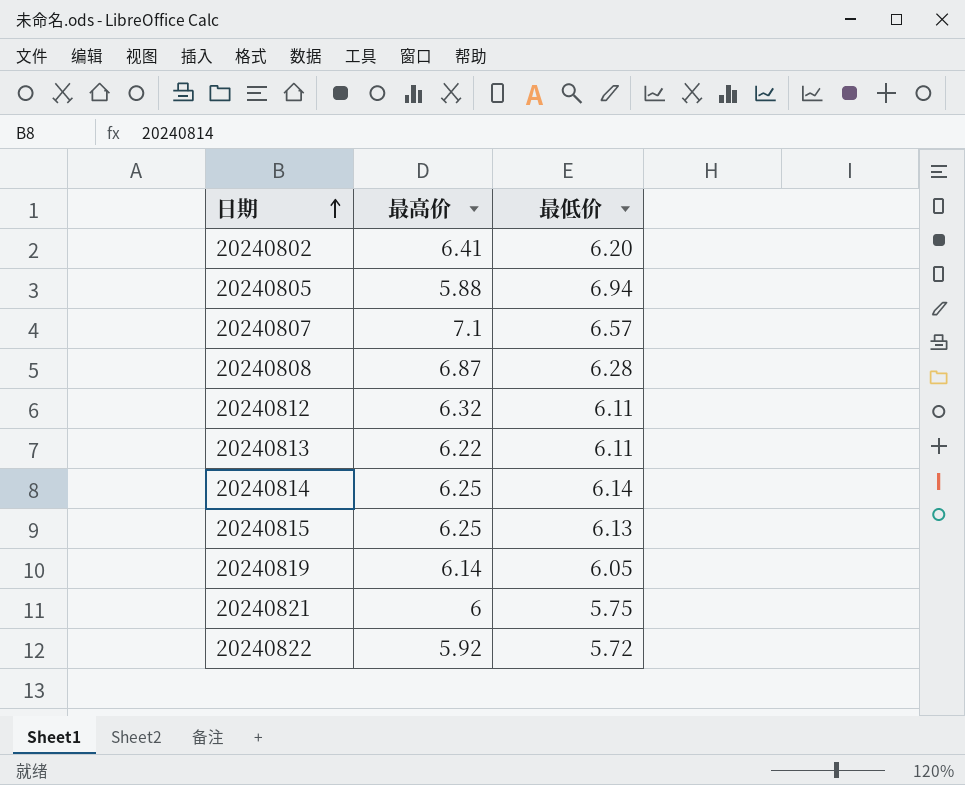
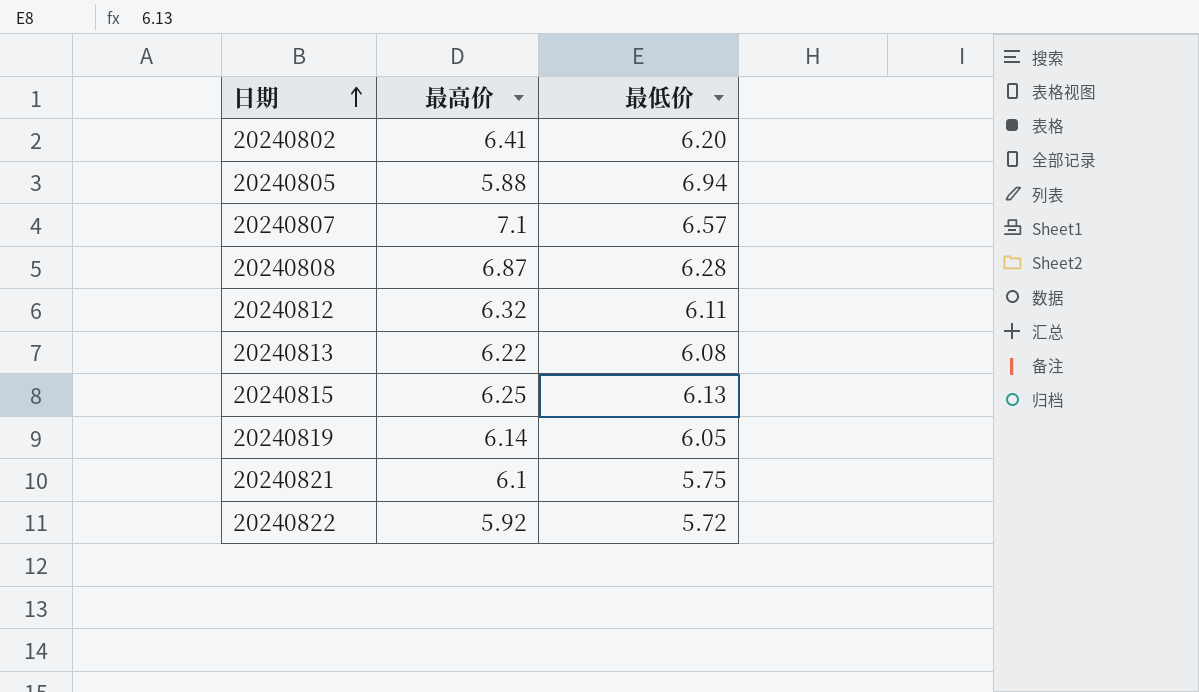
row 20240814: 6.25 | 6.14 -> none
20240813 | 最低价: 6.11 -> 6.08
20240821 | 最高价: 6 -> 6.1

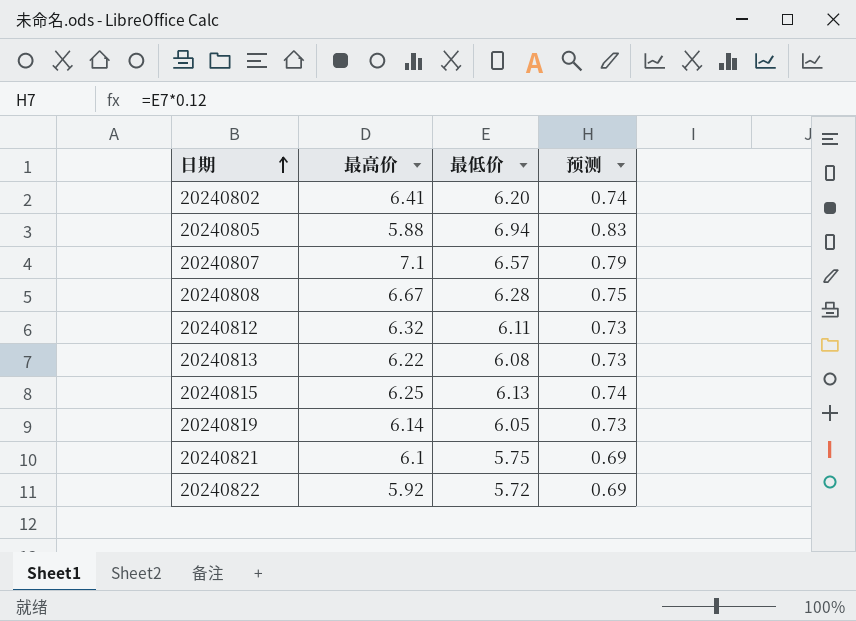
column 预测 | formula: none -> [最低价] * 0.12
20240808 | 最高价: 6.87 -> 6.67

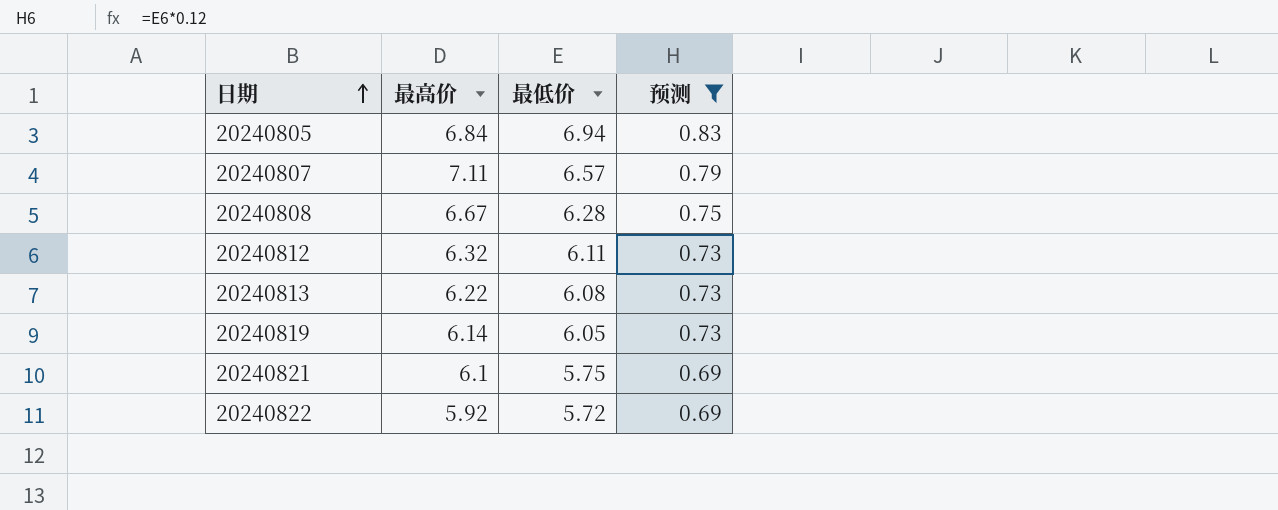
filter: none -> 预测 != 0.74
20240805 | 最高价: 5.88 -> 6.84
20240807 | 最高价: 7.1 -> 7.11

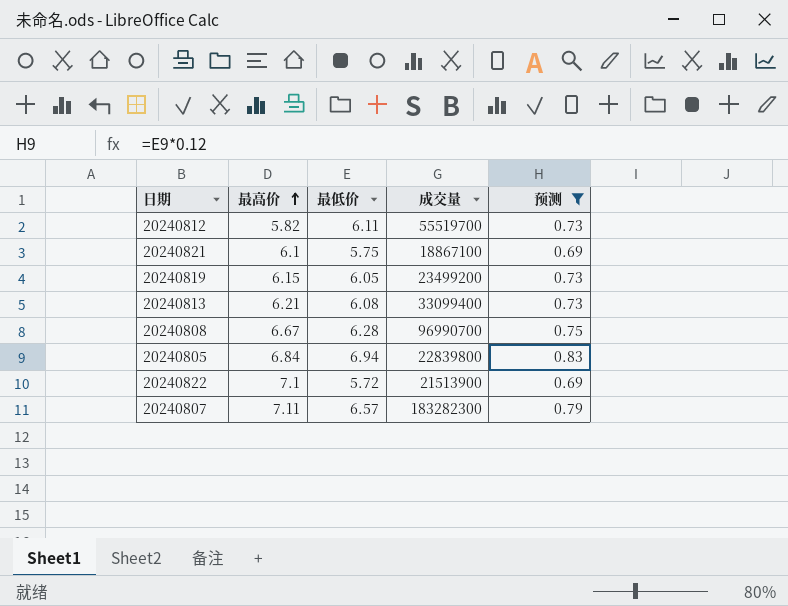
row order: 日期 ascending -> 最高价 ascending
column 成交量 | position: none -> 4
20240812 | 最高价: 6.32 -> 5.82
20240819 | 最高价: 6.14 -> 6.15
20240813 | 最高价: 6.22 -> 6.21
20240822 | 最高价: 5.92 -> 7.1

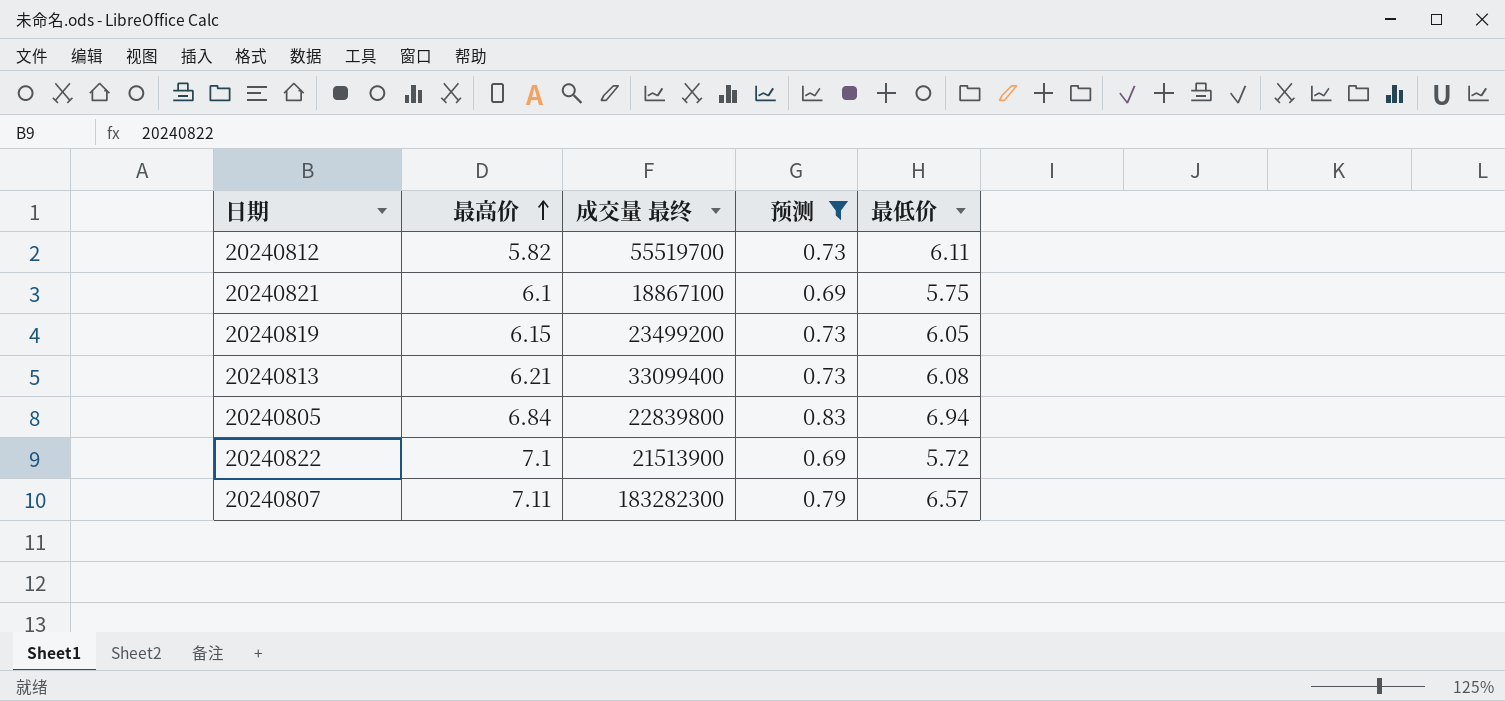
column name: 成交量 -> 成交量 最终
column 最低价 | position: 3 -> 5
row 20240808: 6.67 | 6.28 | 96990700 | 0.75 -> none

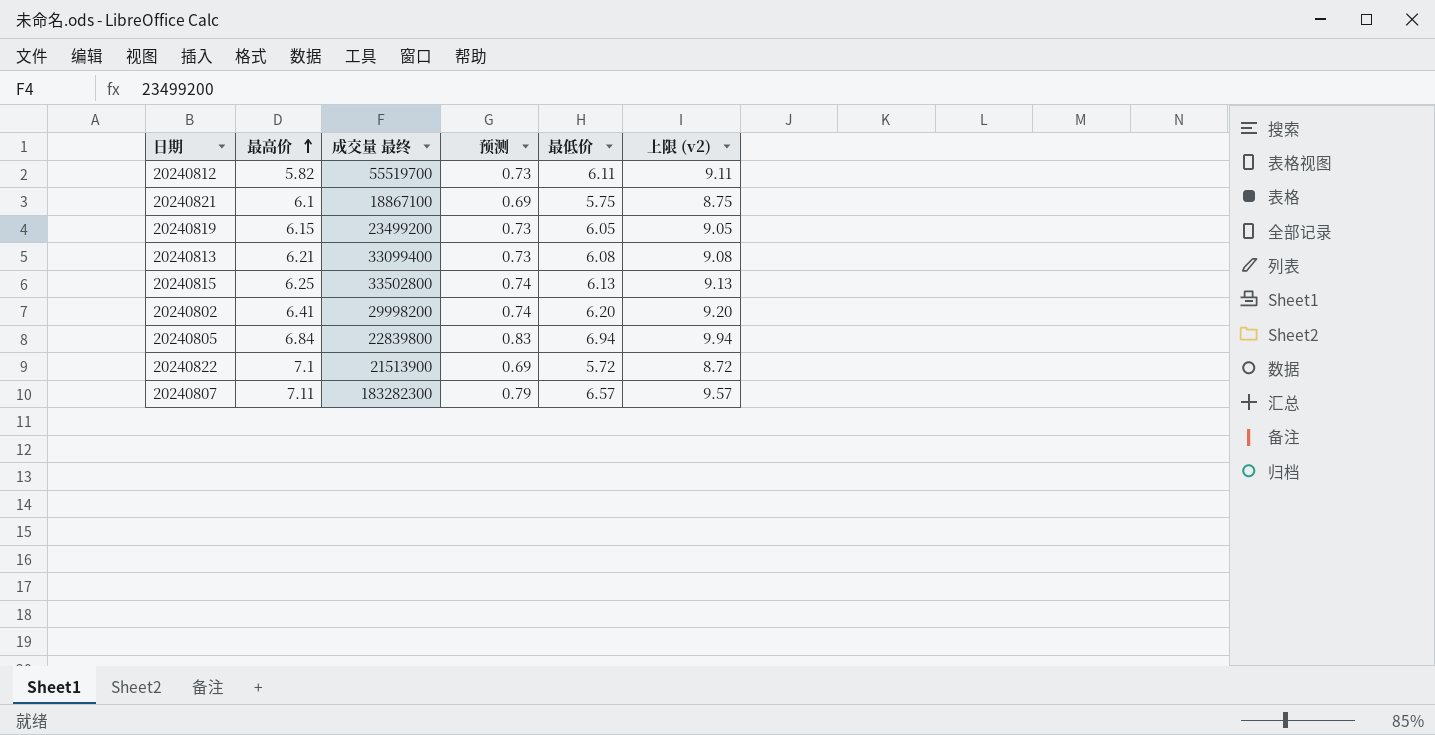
filter: 预测 != 0.74 -> none
column 上限 (v2) | formula: none -> [最低价] + 3

